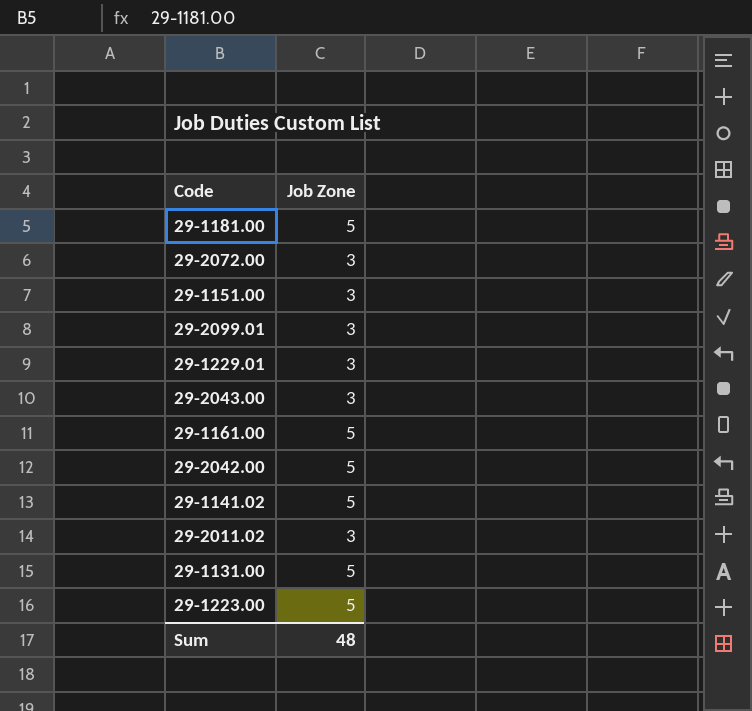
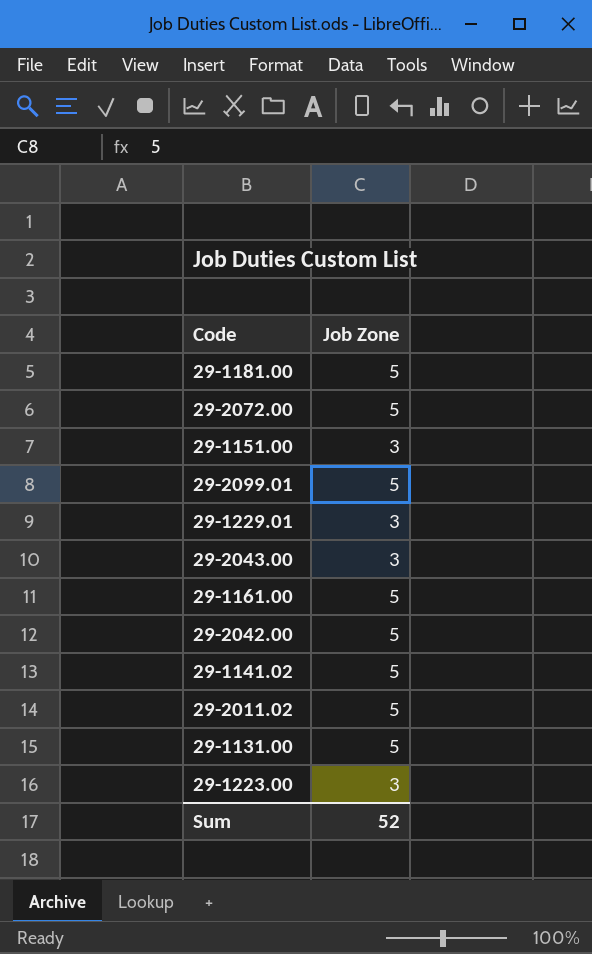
29-2072.00 | Job Zone: 3 -> 5
29-2099.01 | Job Zone: 3 -> 5
29-2011.02 | Job Zone: 3 -> 5
29-1223.00 | Job Zone: 5 -> 3
Sum | Job Zone: 48 -> 52

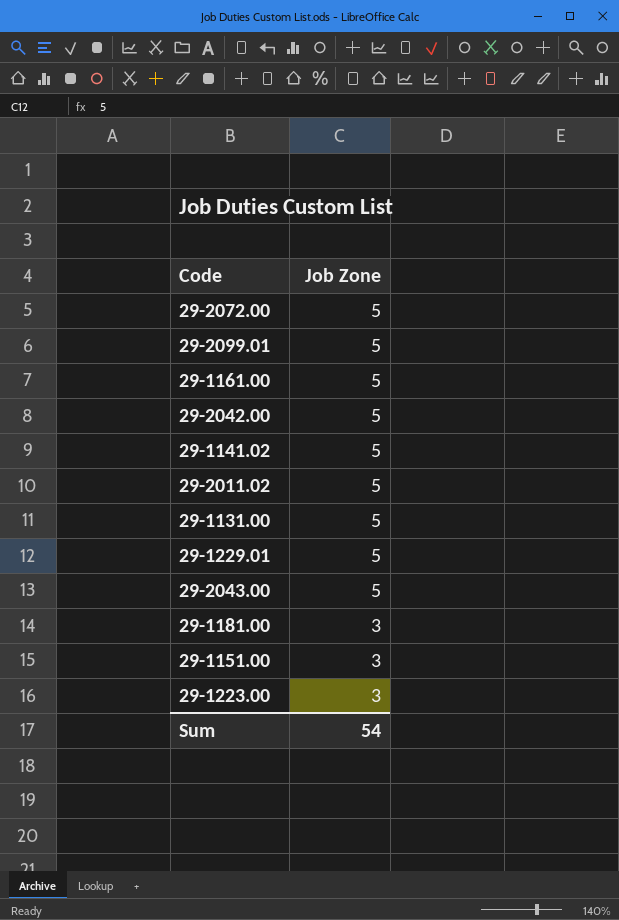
row order: none -> Job Zone descending
29-1229.01 | Job Zone: 3 -> 5
29-2043.00 | Job Zone: 3 -> 5
29-1181.00 | Job Zone: 5 -> 3
Sum | Job Zone: 52 -> 54

